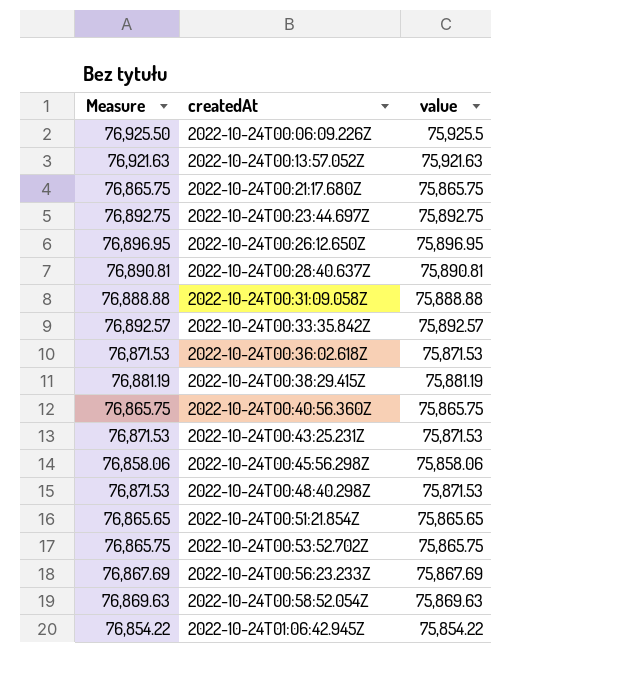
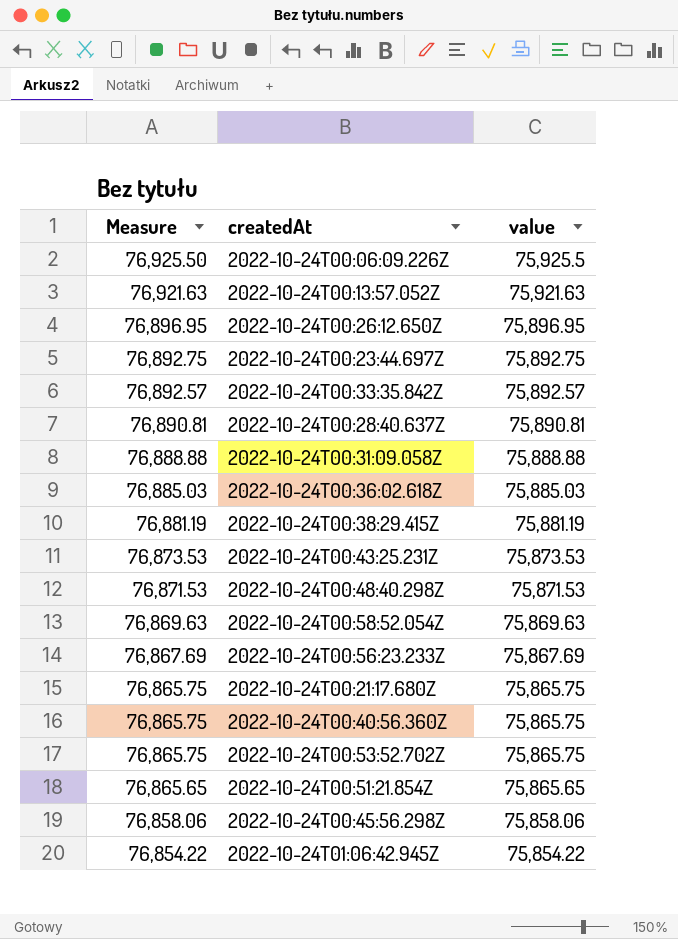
row order: createdAt ascending -> Measure descending
2022-10-24T00:36:02.618Z | Measure: 76,871.53 -> 76,885.03
2022-10-24T00:36:02.618Z | value: 75,871.53 -> 75,885.03
2022-10-24T00:43:25.231Z | Measure: 76,871.53 -> 76,873.53
2022-10-24T00:43:25.231Z | value: 75,871.53 -> 75,873.53

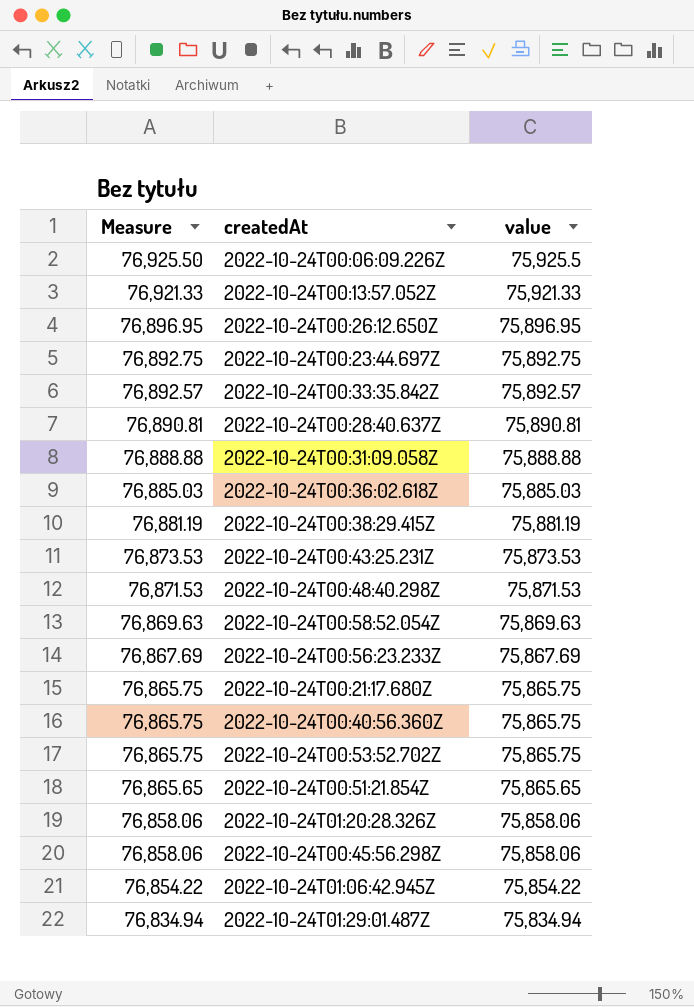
2022-10-24T00:13:57.052Z | Measure: 76,921.63 -> 76,921.33
2022-10-24T00:13:57.052Z | value: 75,921.63 -> 75,921.33
row 2022-10-24T01:20:28.326Z: none -> 76,858.06 | 75,858.06
row 2022-10-24T01:29:01.487Z: none -> 76,834.94 | 75,834.94

